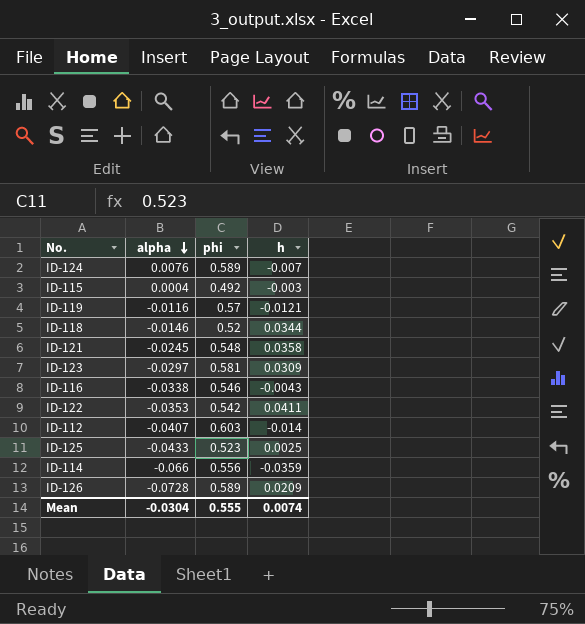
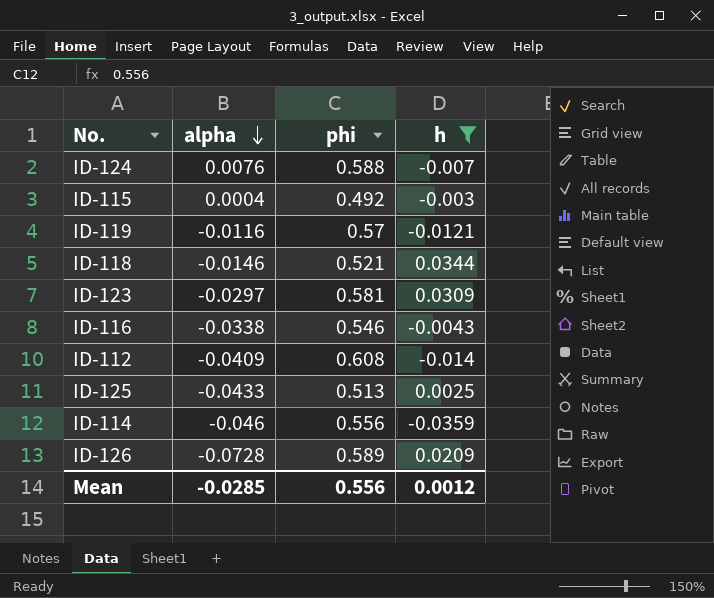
filter: none -> h <= 0.0344
ID-124 | phi: 0.589 -> 0.588
ID-118 | phi: 0.52 -> 0.521
ID-112 | alpha: -0.0407 -> -0.0409
ID-112 | phi: 0.603 -> 0.608
ID-125 | phi: 0.523 -> 0.513
ID-114 | alpha: -0.066 -> -0.046
Mean | alpha: -0.0304 -> -0.0285
Mean | phi: 0.555 -> 0.556
Mean | h: 0.0074 -> 0.0012

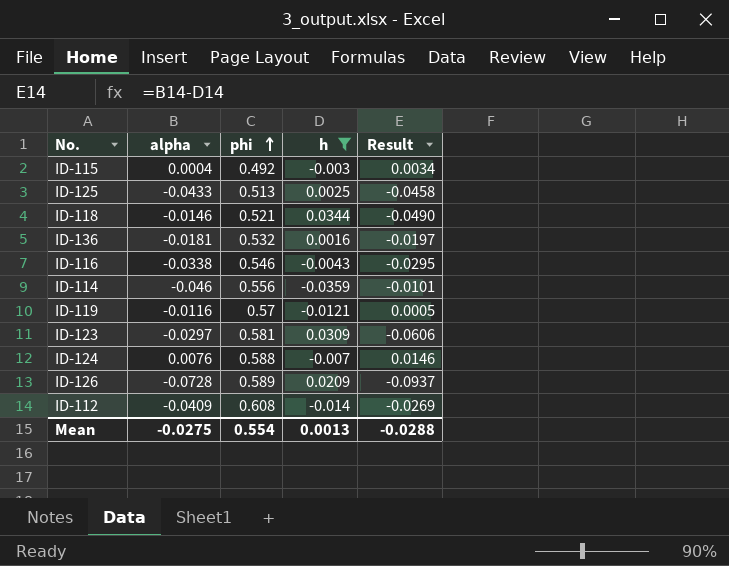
row order: alpha descending -> phi ascending
column Result | formula: none -> [alpha] - [h]
row ID-136: none -> -0.0181 | 0.532 | 0.0016 | -0.0197
Mean | alpha: -0.0285 -> -0.0275
Mean | phi: 0.556 -> 0.554
Mean | h: 0.0012 -> 0.0013

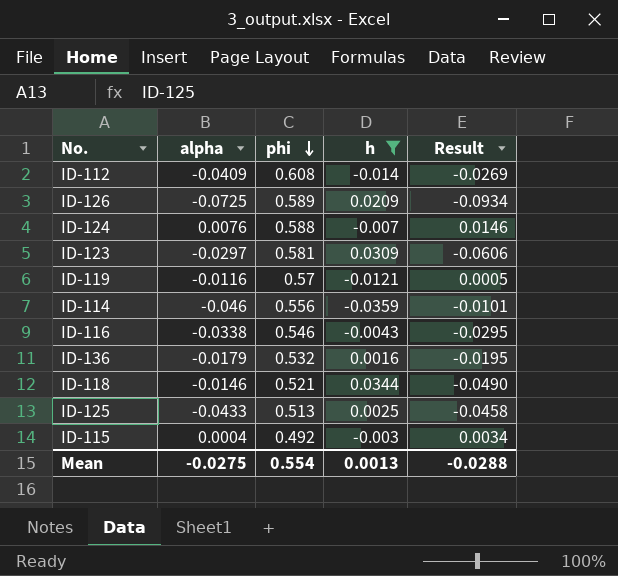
row order: phi ascending -> phi descending
ID-126 | alpha: -0.0728 -> -0.0725
ID-126 | Result: -0.0937 -> -0.0934
ID-136 | alpha: -0.0181 -> -0.0179
ID-136 | Result: -0.0197 -> -0.0195

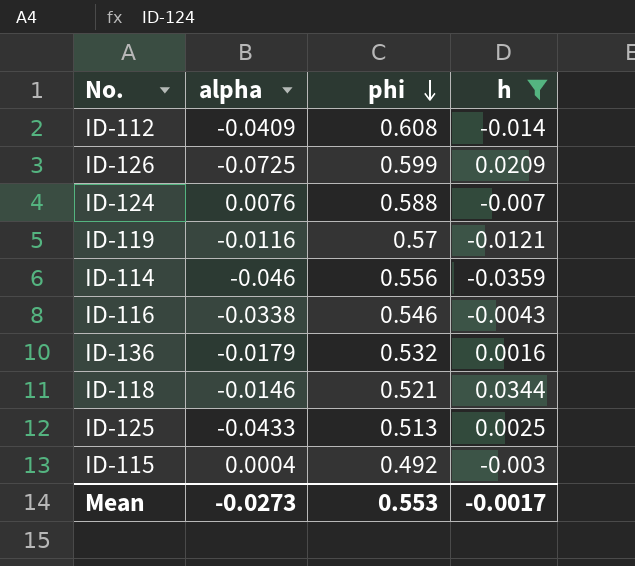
column Result | formula: [alpha] - [h] -> none
row ID-123: -0.0297 | 0.581 | 0.0309 | -0.0606 -> none
ID-126 | phi: 0.589 -> 0.599
Mean | alpha: -0.0275 -> -0.0273
Mean | phi: 0.554 -> 0.553
Mean | h: 0.0013 -> -0.0017

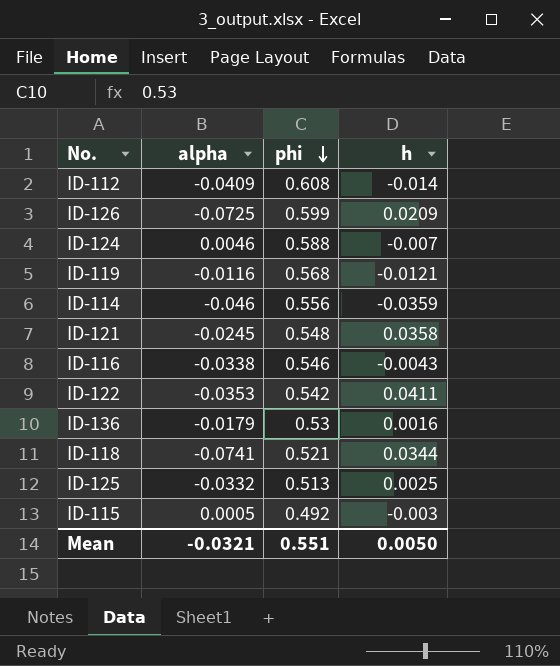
filter: h <= 0.0344 -> none
ID-124 | alpha: 0.0076 -> 0.0046
ID-119 | phi: 0.57 -> 0.568
ID-136 | phi: 0.532 -> 0.53
ID-118 | alpha: -0.0146 -> -0.0741
ID-125 | alpha: -0.0433 -> -0.0332
ID-115 | alpha: 0.0004 -> 0.0005
Mean | alpha: -0.0273 -> -0.0321
Mean | phi: 0.553 -> 0.551
Mean | h: -0.0017 -> 0.0050

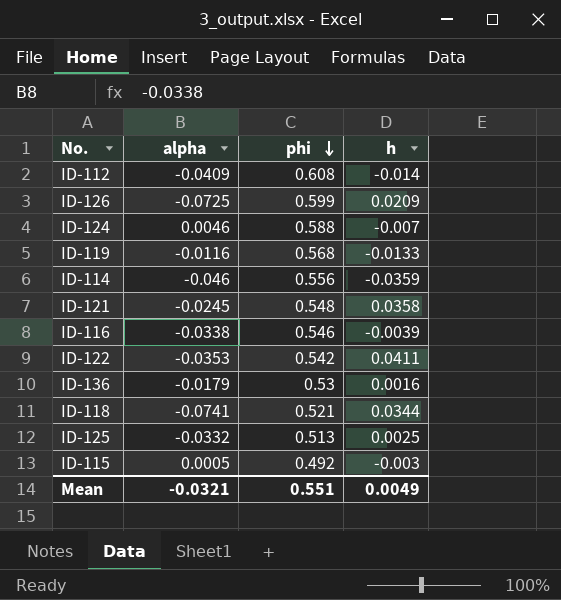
ID-119 | h: -0.0121 -> -0.0133
ID-116 | h: -0.0043 -> -0.0039
Mean | h: 0.0050 -> 0.0049

